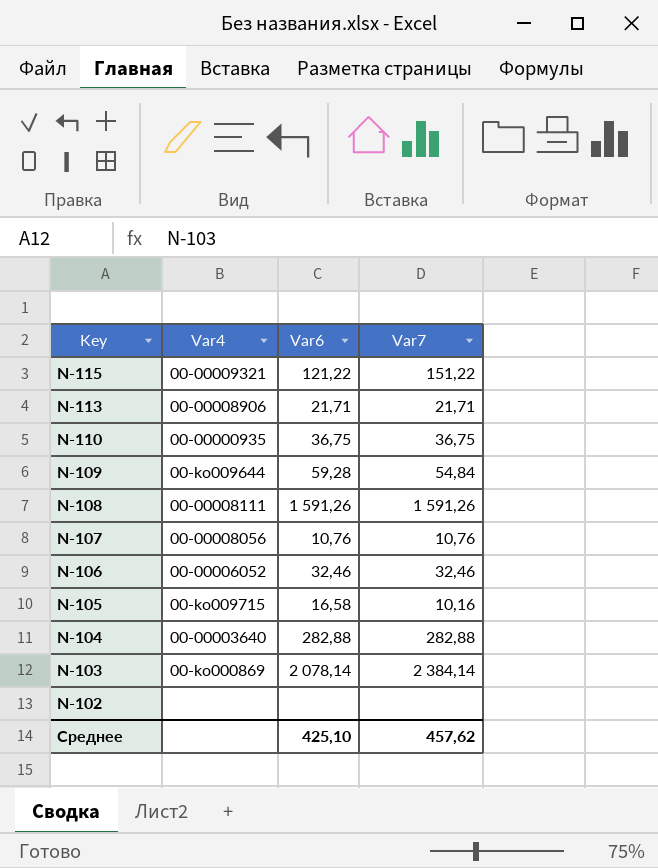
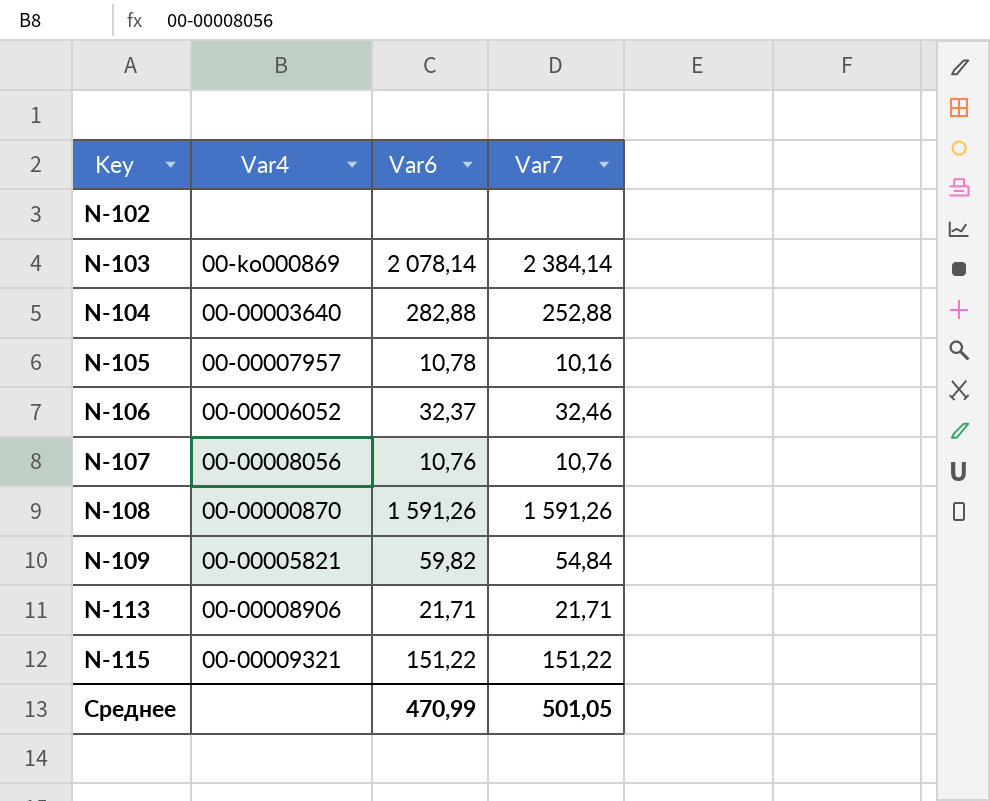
row order: Key descending -> Key ascending
row N-110: 00-00000935 | 36,75 | 36,75 -> none
N-104 | Var7: 282,88 -> 252,88
N-105 | Var4: 00-ko009715 -> 00-00007957
N-105 | Var6: 16,58 -> 10,78
N-106 | Var6: 32,46 -> 32,37
N-108 | Var4: 00-00008111 -> 00-00000870
N-109 | Var4: 00-ko009644 -> 00-00005821
N-109 | Var6: 59,28 -> 59,82
N-115 | Var6: 121,22 -> 151,22
Среднее | Var6: 425,10 -> 470,99
Среднее | Var7: 457,62 -> 501,05

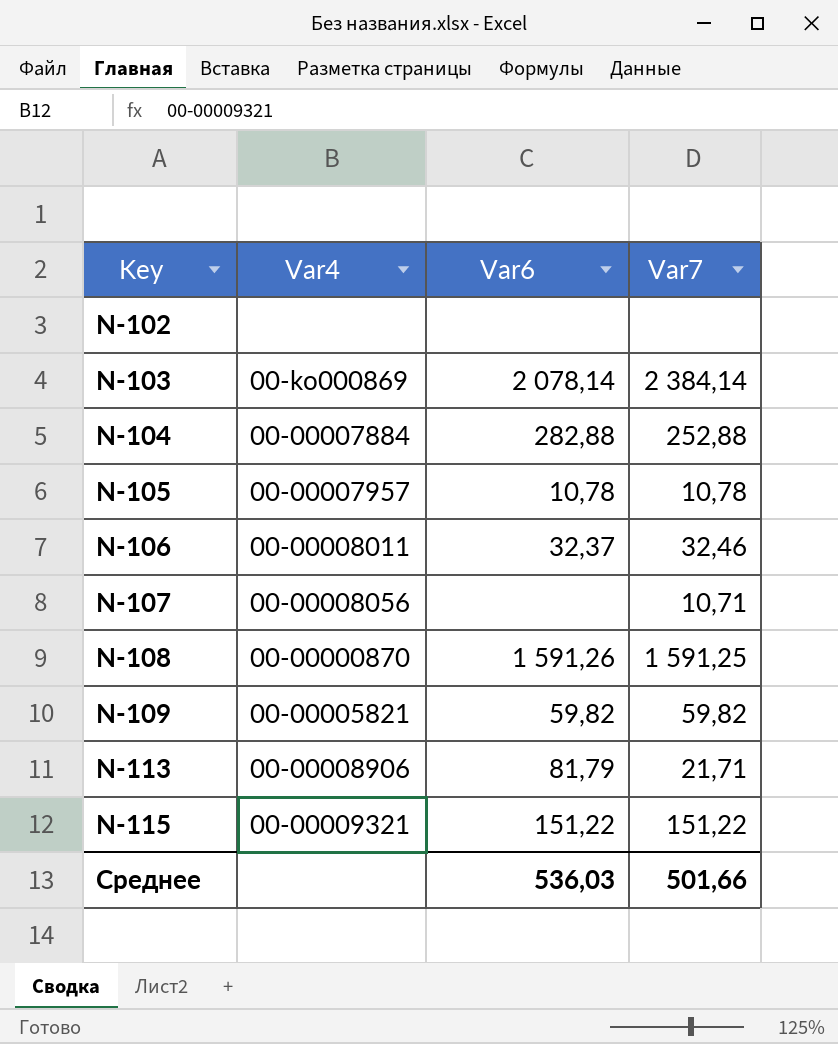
N-104 | Var4: 00-00003640 -> 00-00007884
N-105 | Var7: 10,16 -> 10,78
N-106 | Var4: 00-00006052 -> 00-00008011
N-107 | Var6: 10,76 -> none
N-107 | Var7: 10,76 -> 10,71
N-108 | Var7: 1 591,26 -> 1 591,25
N-109 | Var7: 54,84 -> 59,82
N-113 | Var6: 21,71 -> 81,79
Среднее | Var6: 470,99 -> 536,03
Среднее | Var7: 501,05 -> 501,66

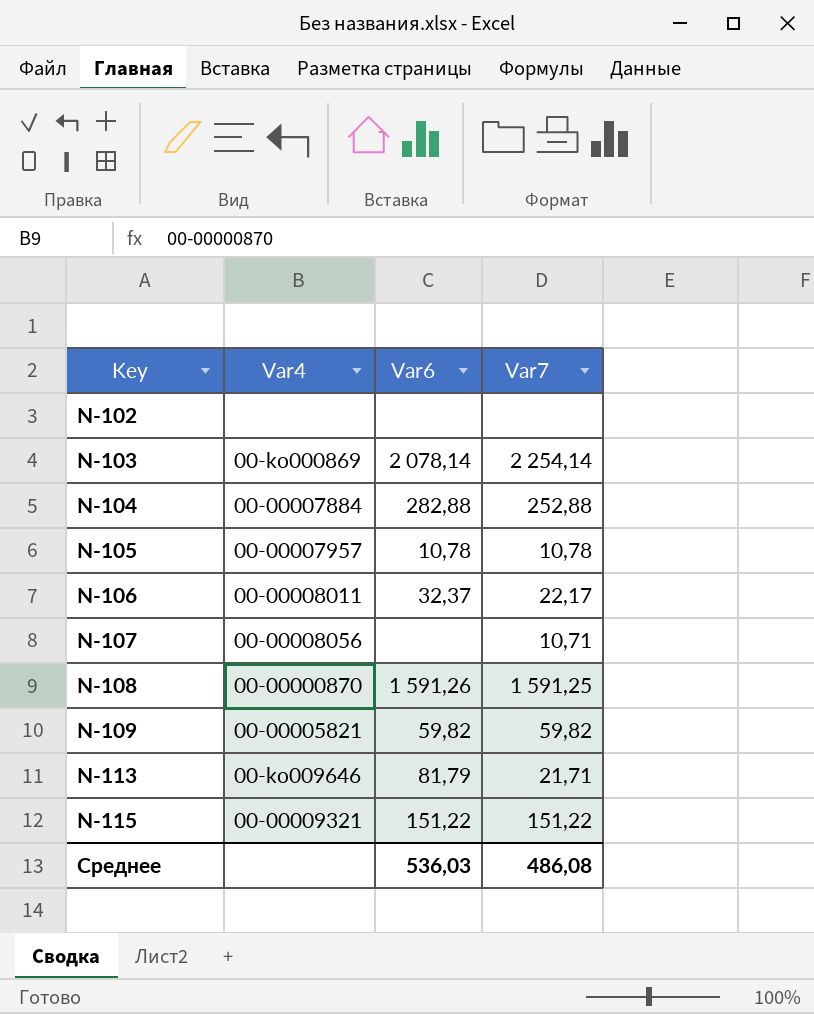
N-103 | Var7: 2 384,14 -> 2 254,14
N-106 | Var7: 32,46 -> 22,17
N-113 | Var4: 00-00008906 -> 00-ko009646
Среднее | Var7: 501,66 -> 486,08

